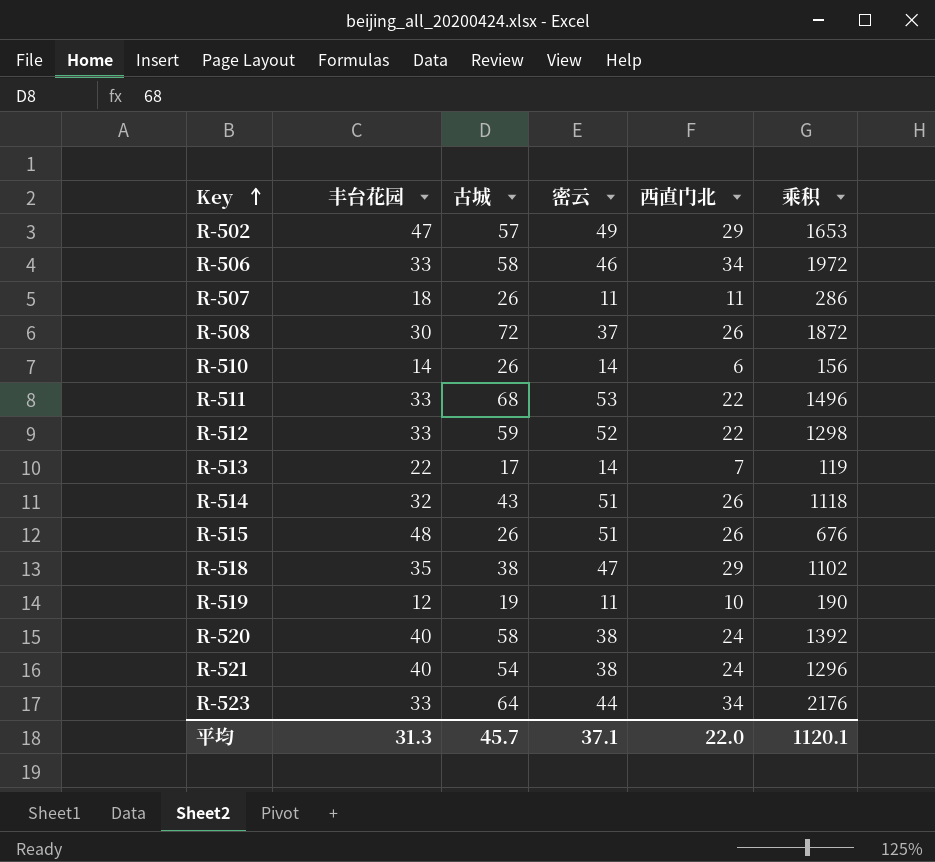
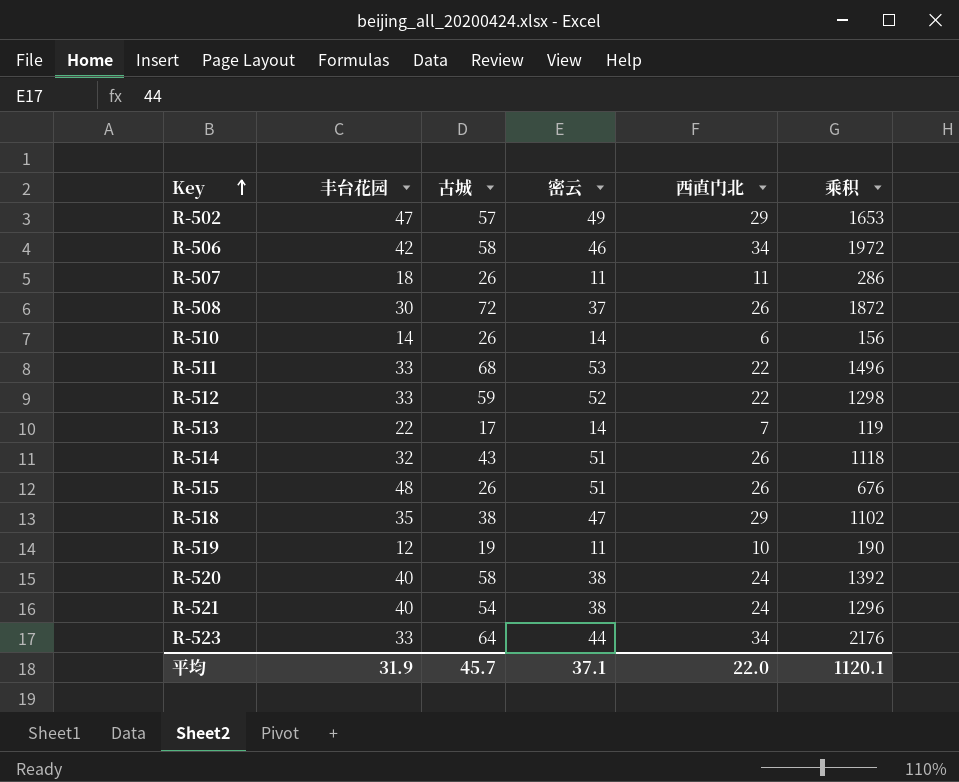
R-506 | 丰台花园: 33 -> 42
平均 | 丰台花园: 31.3 -> 31.9

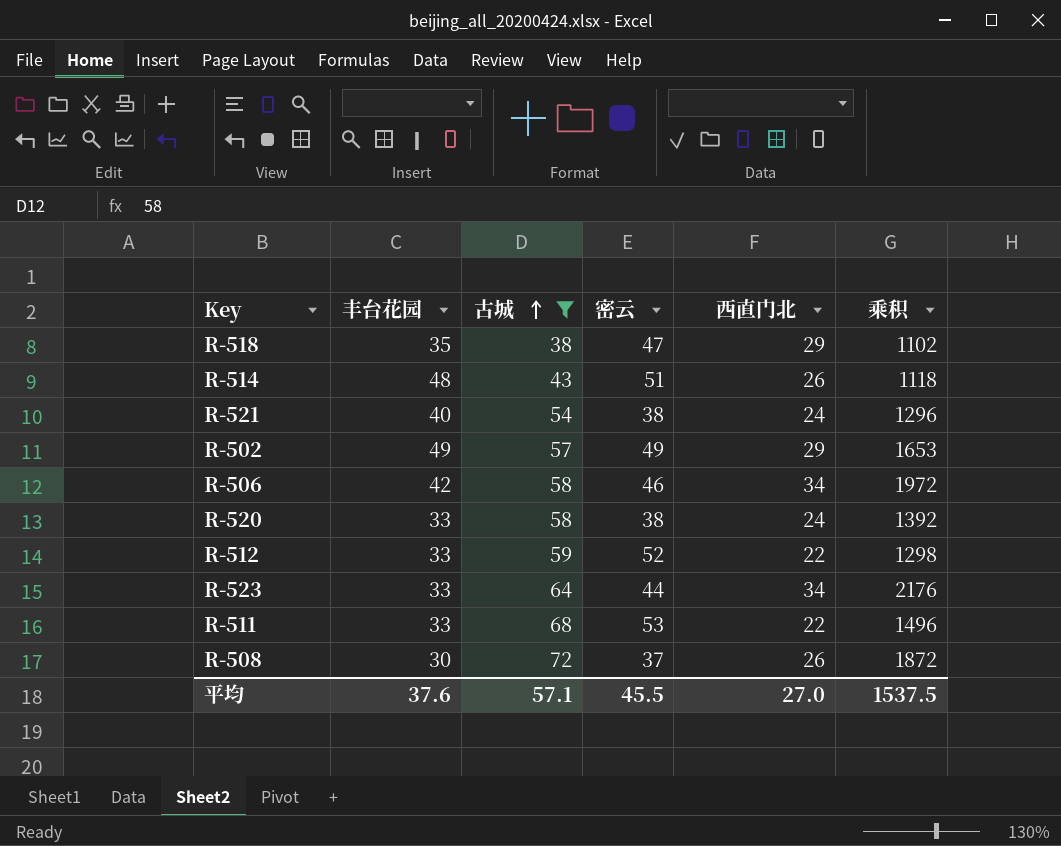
filter: none -> 古城 >= 38
row order: Key ascending -> 古城 ascending
R-514 | 丰台花园: 32 -> 48
R-502 | 丰台花园: 47 -> 49
R-520 | 丰台花园: 40 -> 33
平均 | 丰台花园: 31.9 -> 37.6
平均 | 古城: 45.7 -> 57.1
平均 | 密云: 37.1 -> 45.5
平均 | 西直门北: 22.0 -> 27.0
平均 | 乘积: 1120.1 -> 1537.5

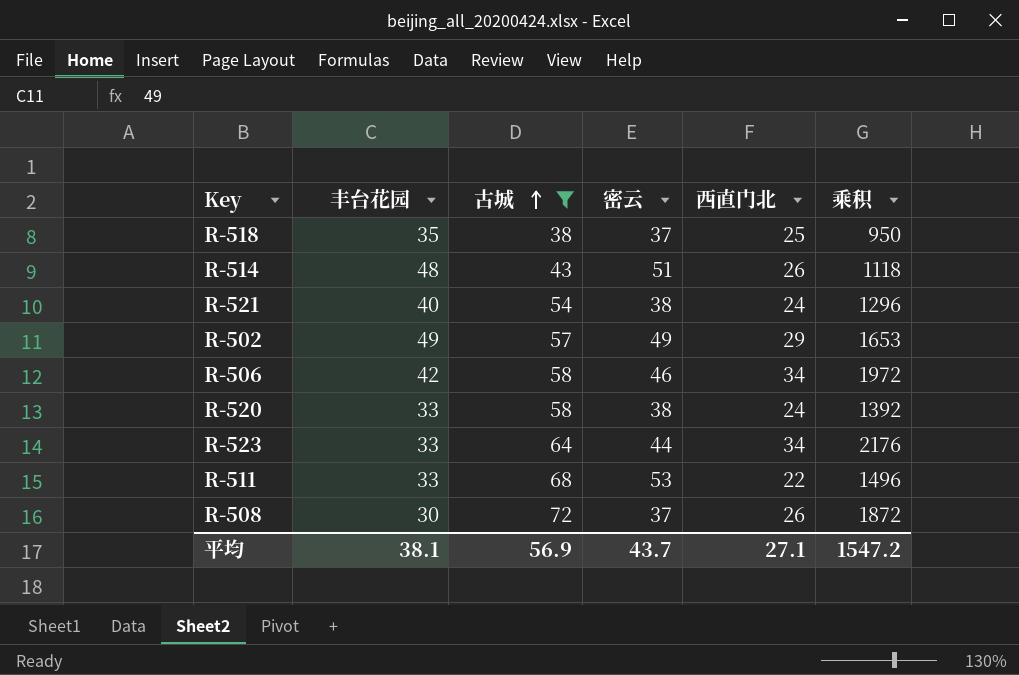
row R-512: 33 | 59 | 52 | 22 | 1298 -> none
R-518 | 密云: 47 -> 37
R-518 | 西直门北: 29 -> 25
R-518 | 乘积: 1102 -> 950
平均 | 丰台花园: 37.6 -> 38.1
平均 | 古城: 57.1 -> 56.9
平均 | 密云: 45.5 -> 43.7
平均 | 西直门北: 27.0 -> 27.1
平均 | 乘积: 1537.5 -> 1547.2

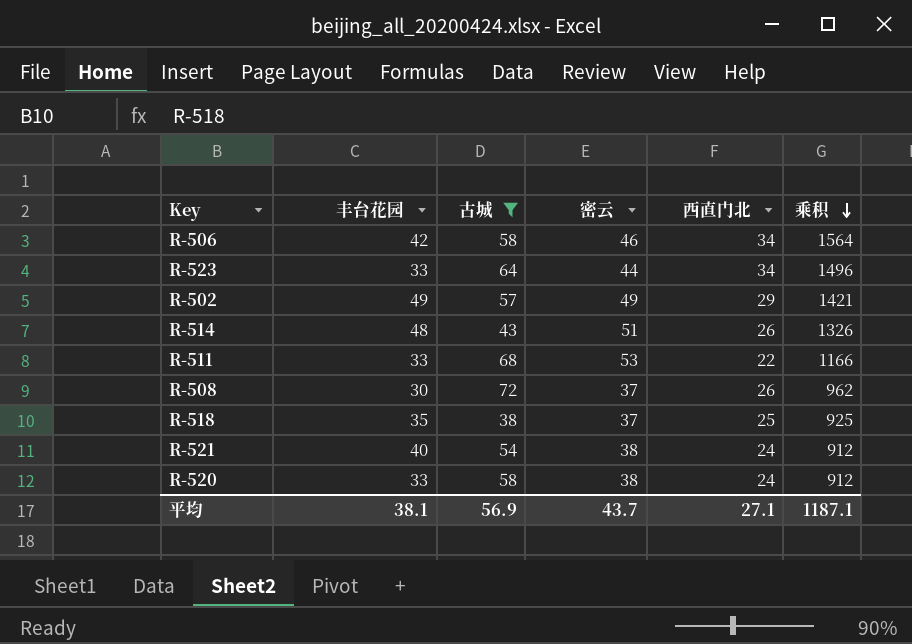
row order: 古城 ascending -> 乘积 descending
column 乘积 | formula: [古城] * [西直门北] -> [密云] * [西直门北]
平均 | 乘积: 1547.2 -> 1187.1

